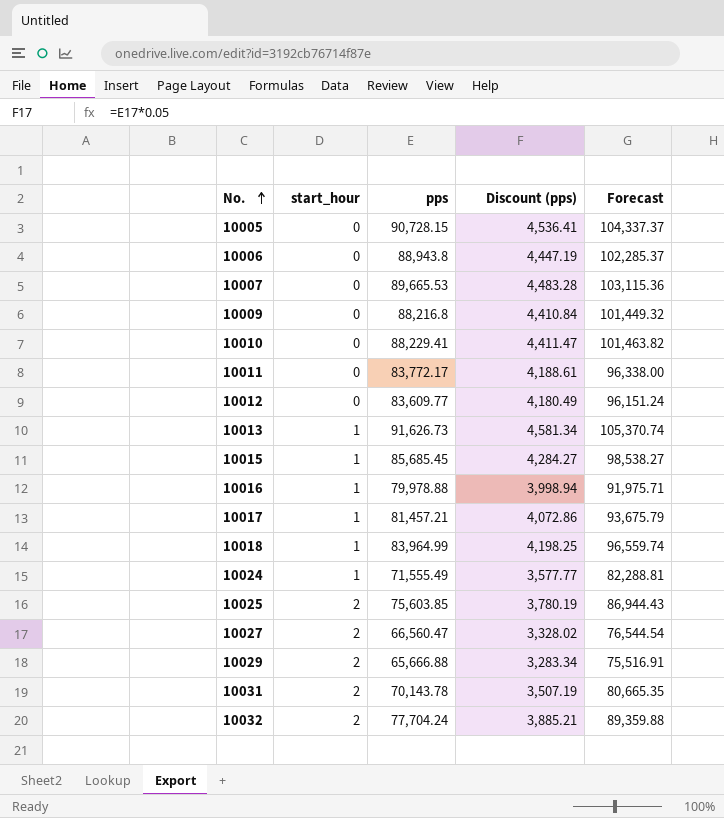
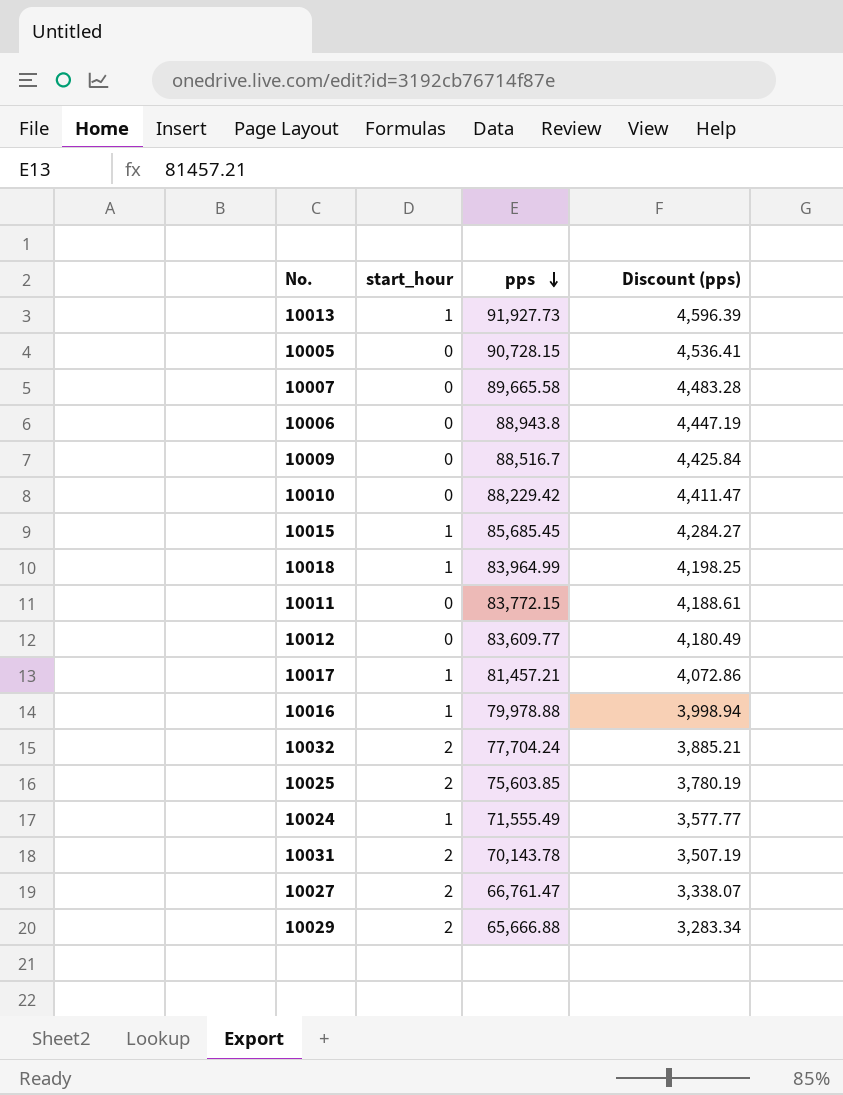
row order: No. ascending -> pps descending
column Forecast | formula: [pps] * 1.15 -> none
10013 | pps: 91,626.73 -> 91,927.73
10013 | Discount (pps): 4,581.34 -> 4,596.39
10007 | pps: 89,665.53 -> 89,665.58
10009 | pps: 88,216.8 -> 88,516.7
10009 | Discount (pps): 4,410.84 -> 4,425.84
10010 | pps: 88,229.41 -> 88,229.42
10011 | pps: 83,772.17 -> 83,772.15
10027 | pps: 66,560.47 -> 66,761.47
10027 | Discount (pps): 3,328.02 -> 3,338.07

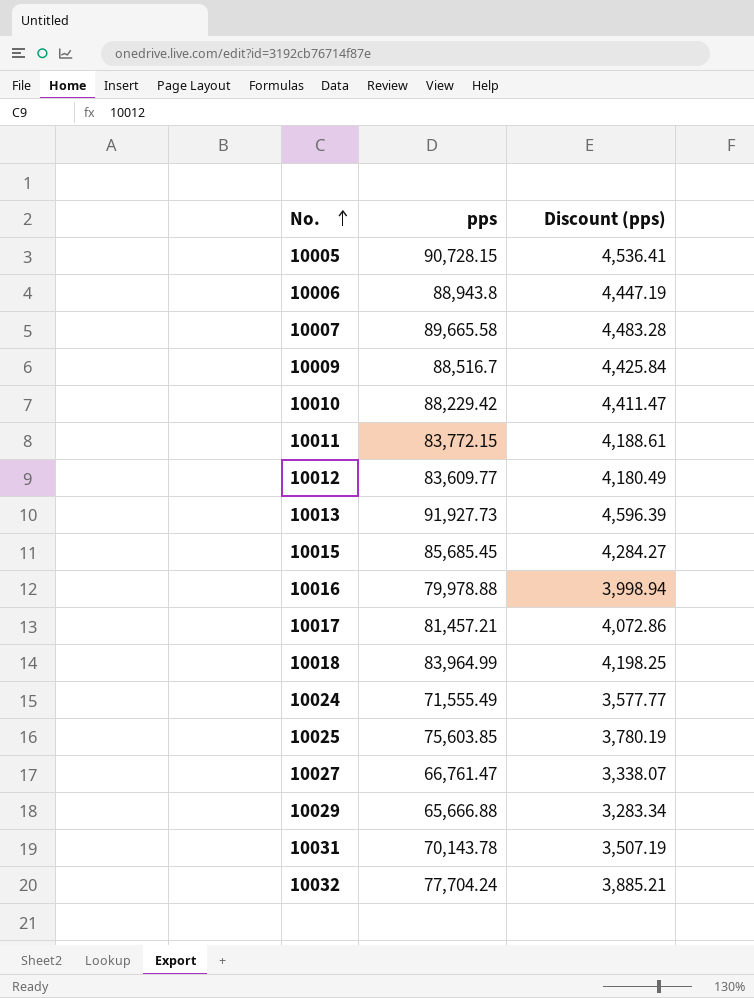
row order: pps descending -> No. ascending
column start_hour | position: 2 -> none

